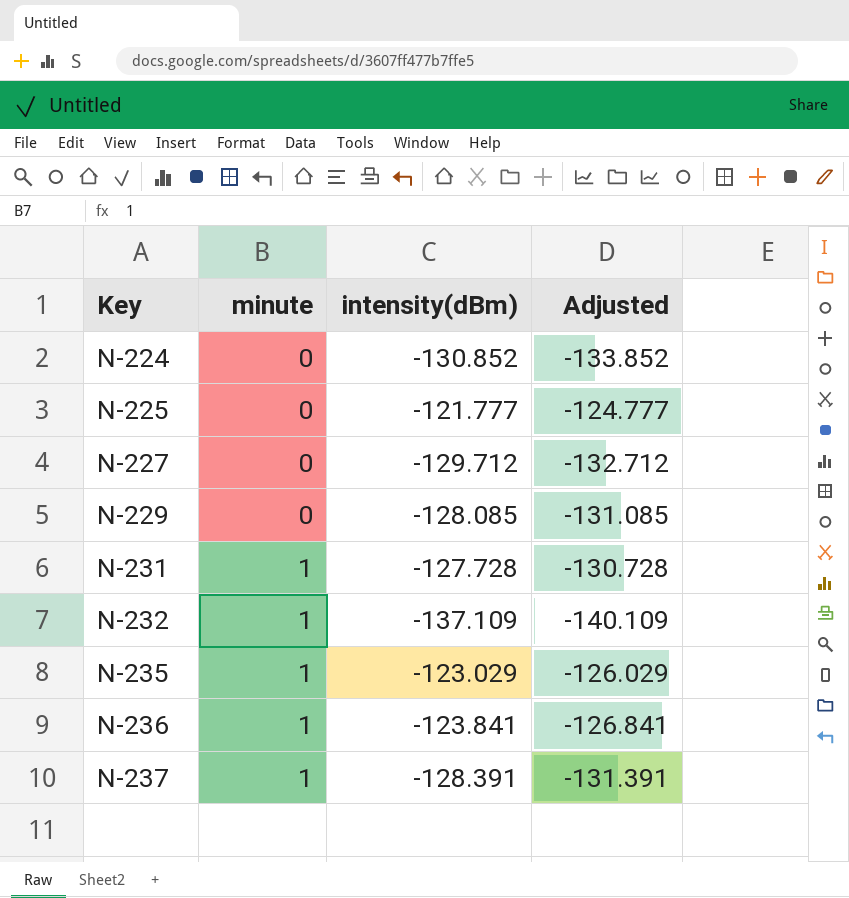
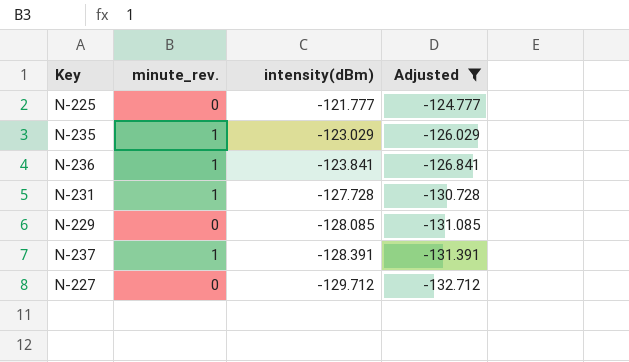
filter: none -> Adjusted >= -132.712
row order: Key ascending -> intensity(dBm) descending
column name: minute -> minute_rev.

